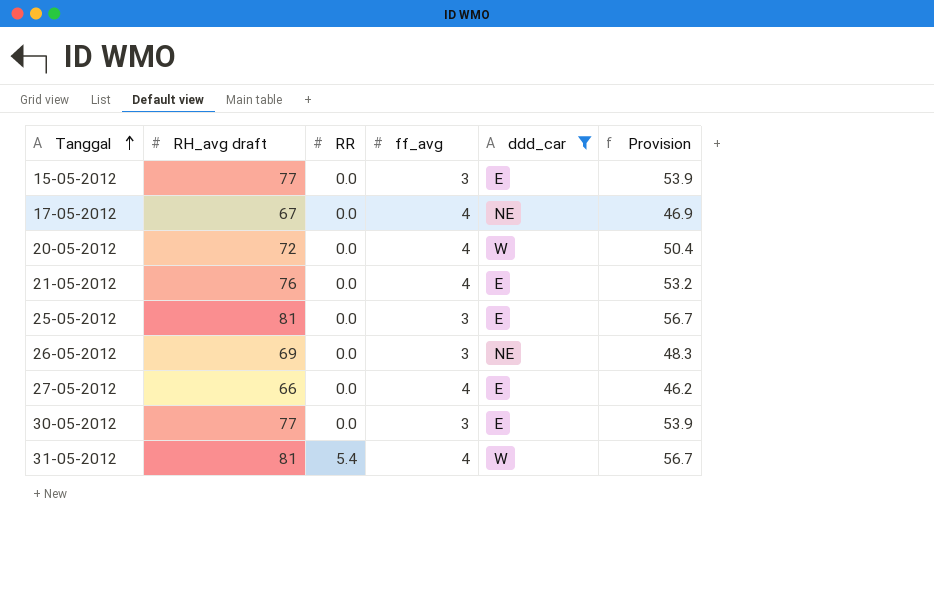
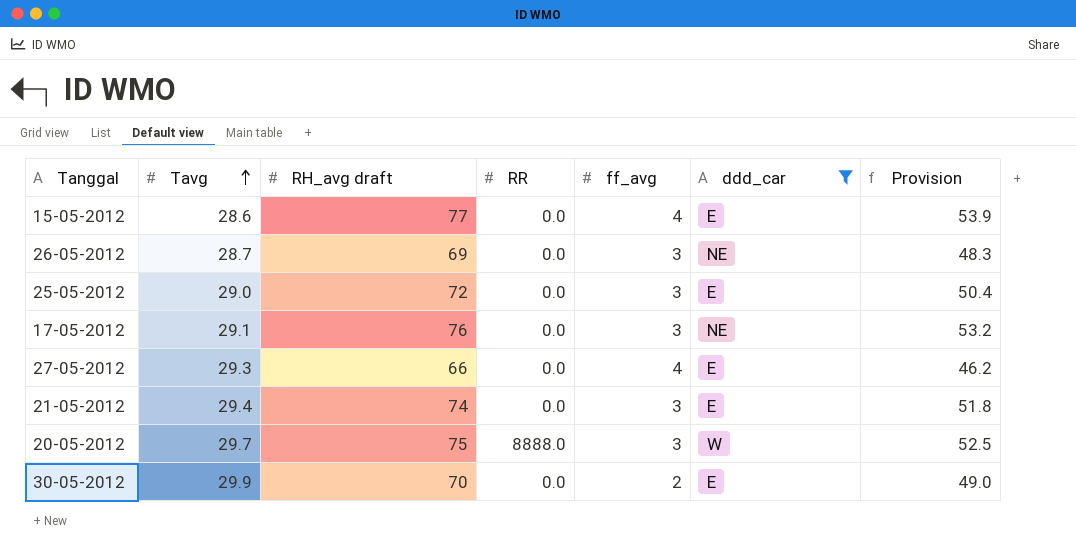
row order: Tanggal ascending -> Tavg ascending
column Tavg | position: none -> 2
row 31-05-2012: 81 | 5.4 | 4 | W | 56.7 -> none
15-05-2012 | ff_avg: 3 -> 4
25-05-2012 | RH_avg draft: 81 -> 72
25-05-2012 | Provision: 56.7 -> 50.4
17-05-2012 | RH_avg draft: 67 -> 76
17-05-2012 | ff_avg: 4 -> 3
17-05-2012 | Provision: 46.9 -> 53.2
21-05-2012 | RH_avg draft: 76 -> 74
21-05-2012 | ff_avg: 4 -> 3
21-05-2012 | Provision: 53.2 -> 51.8
20-05-2012 | RH_avg draft: 72 -> 75
20-05-2012 | RR: 0.0 -> 8888.0
20-05-2012 | ff_avg: 4 -> 3
20-05-2012 | Provision: 50.4 -> 52.5
30-05-2012 | RH_avg draft: 77 -> 70
30-05-2012 | ff_avg: 3 -> 2
30-05-2012 | Provision: 53.9 -> 49.0

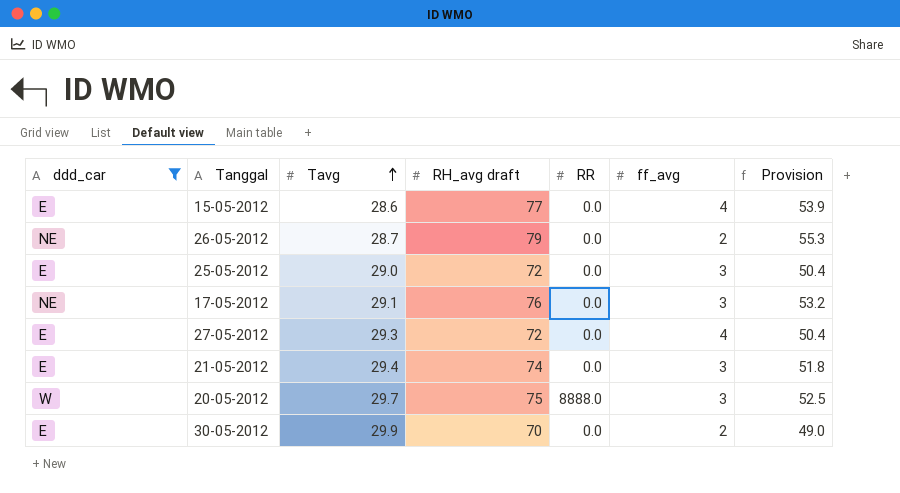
column ddd_car | position: 6 -> 1
26-05-2012 | RH_avg draft: 69 -> 79
26-05-2012 | ff_avg: 3 -> 2
26-05-2012 | Provision: 48.3 -> 55.3
27-05-2012 | RH_avg draft: 66 -> 72
27-05-2012 | Provision: 46.2 -> 50.4

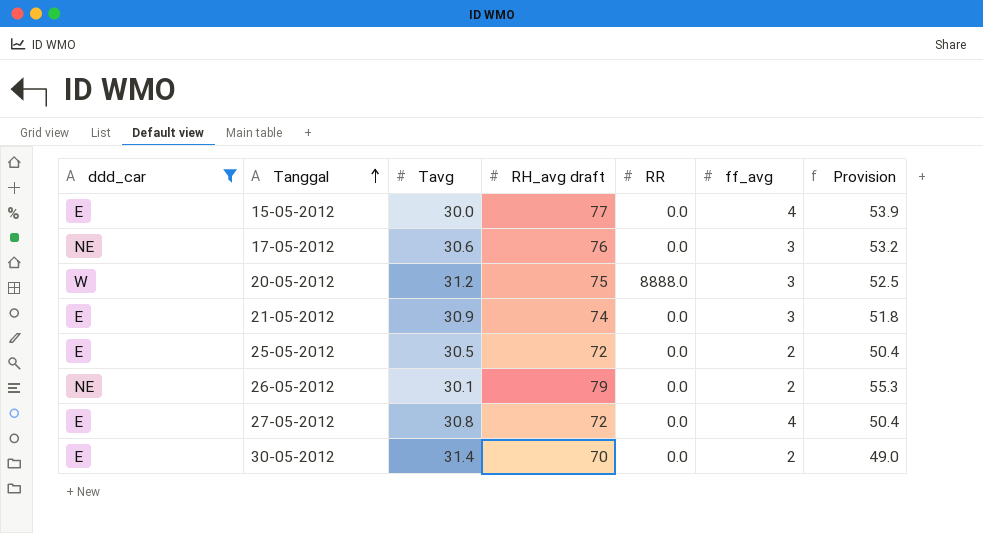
row order: Tavg ascending -> Tanggal ascending
15-05-2012 | Tavg: 28.6 -> 30.0
17-05-2012 | Tavg: 29.1 -> 30.6
20-05-2012 | Tavg: 29.7 -> 31.2
21-05-2012 | Tavg: 29.4 -> 30.9
25-05-2012 | Tavg: 29.0 -> 30.5
25-05-2012 | ff_avg: 3 -> 2
26-05-2012 | Tavg: 28.7 -> 30.1
27-05-2012 | Tavg: 29.3 -> 30.8
30-05-2012 | Tavg: 29.9 -> 31.4

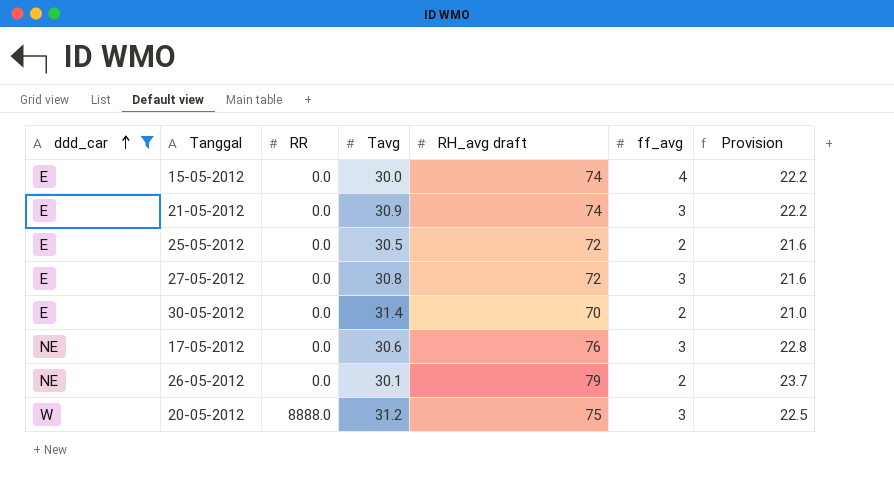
row order: Tanggal ascending -> ddd_car ascending
column RR | position: 5 -> 3
column Provision | formula: [RH_avg draft] * 0.7 -> [RH_avg draft] * 0.3
15-05-2012 | RH_avg draft: 77 -> 74
27-05-2012 | ff_avg: 4 -> 3

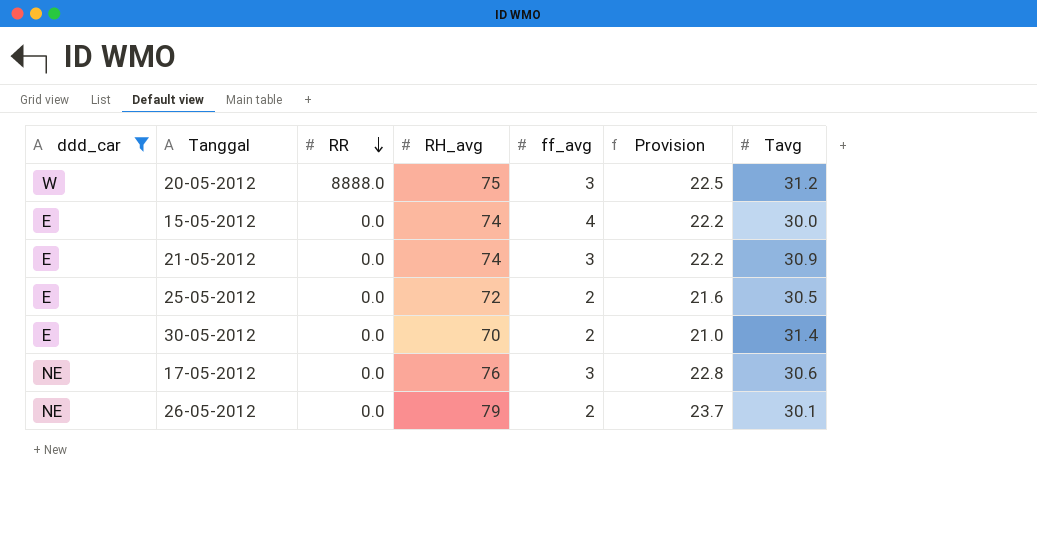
row order: ddd_car ascending -> RR descending
column name: RH_avg draft -> RH_avg
column Tavg | position: 4 -> 7
row 27-05-2012: E | 0.0 | 30.8 | 72 | 3 | 21.6 -> none

